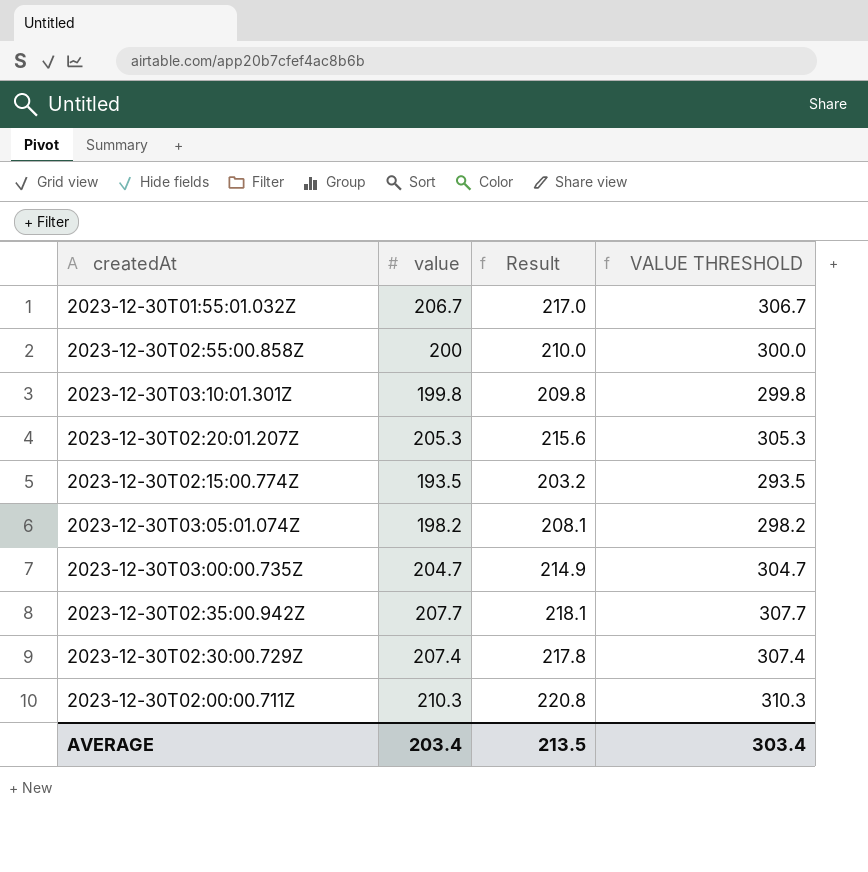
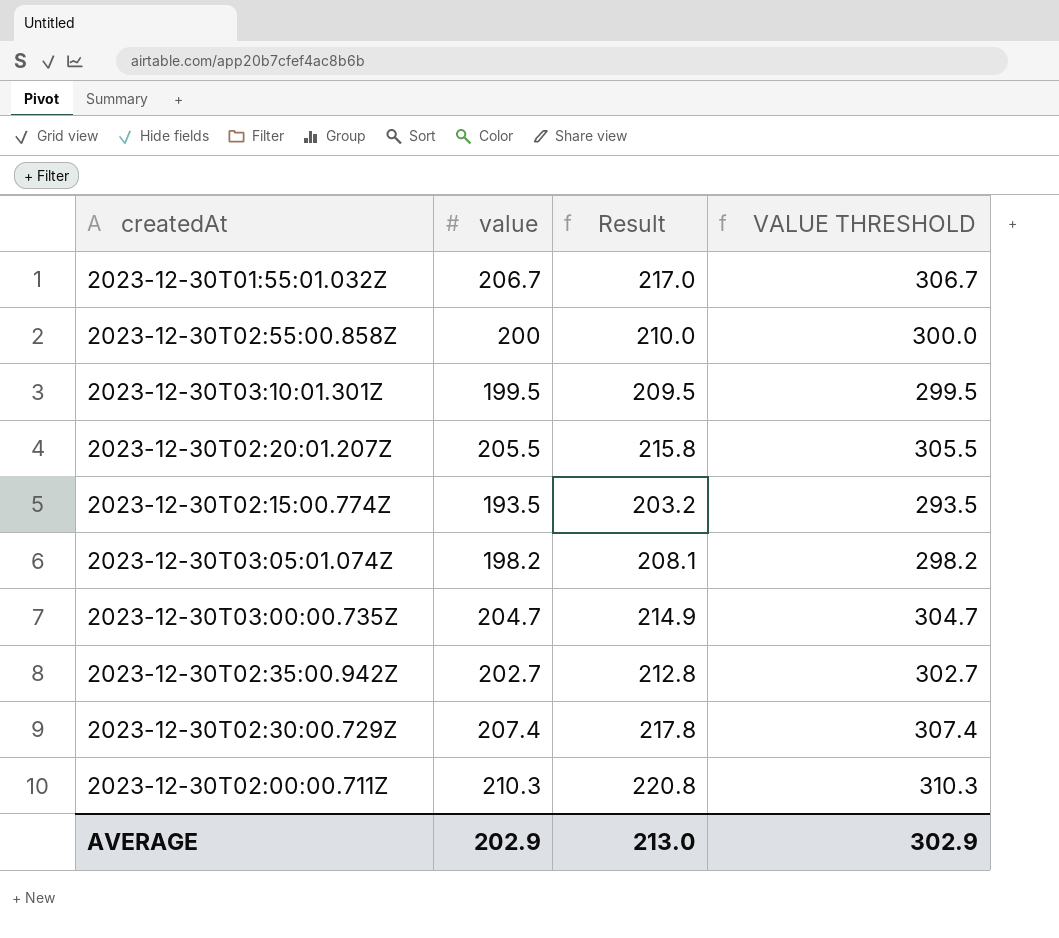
2023-12-30T03:10:01.301Z | value: 199.8 -> 199.5
2023-12-30T03:10:01.301Z | Result: 209.8 -> 209.5
2023-12-30T03:10:01.301Z | VALUE THRESHOLD: 299.8 -> 299.5
2023-12-30T02:20:01.207Z | value: 205.3 -> 205.5
2023-12-30T02:20:01.207Z | Result: 215.6 -> 215.8
2023-12-30T02:20:01.207Z | VALUE THRESHOLD: 305.3 -> 305.5
2023-12-30T02:35:00.942Z | value: 207.7 -> 202.7
2023-12-30T02:35:00.942Z | Result: 218.1 -> 212.8
2023-12-30T02:35:00.942Z | VALUE THRESHOLD: 307.7 -> 302.7
AVERAGE | value: 203.4 -> 202.9
AVERAGE | Result: 213.5 -> 213.0
AVERAGE | VALUE THRESHOLD: 303.4 -> 302.9

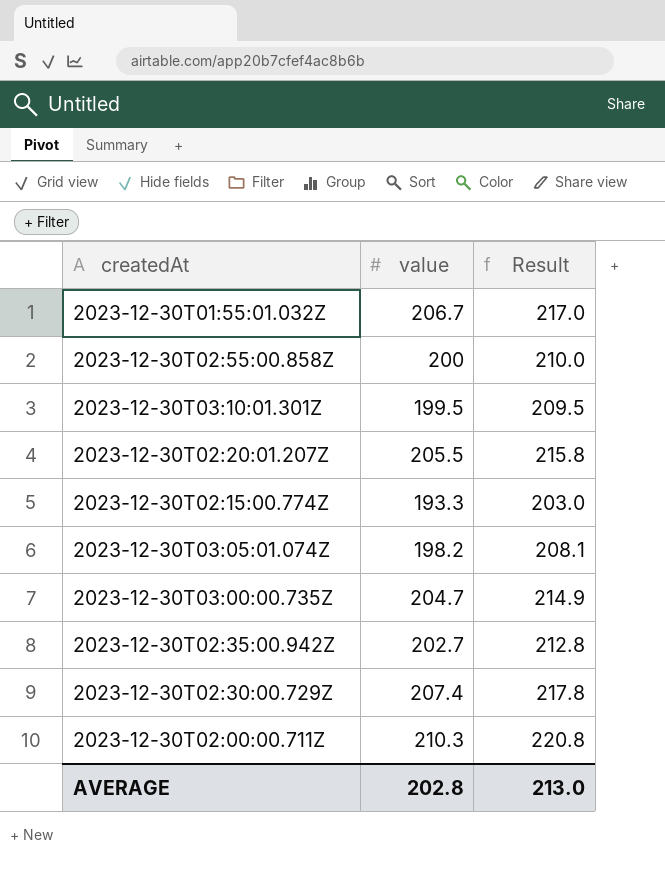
column VALUE THRESHOLD | formula: [value] + 100 -> none
2023-12-30T02:15:00.774Z | value: 193.5 -> 193.3
2023-12-30T02:15:00.774Z | Result: 203.2 -> 203.0
AVERAGE | value: 202.9 -> 202.8

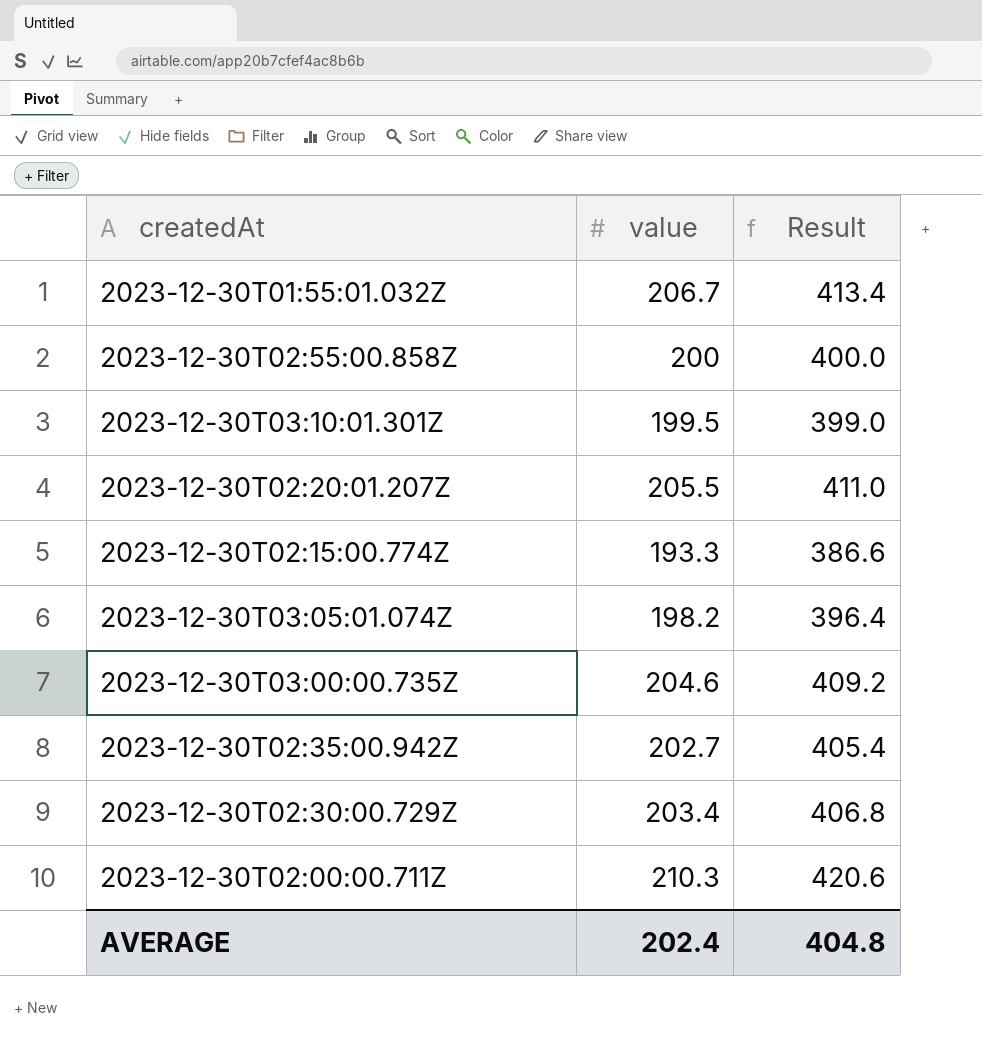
column Result | formula: [value] * 1.05 -> [value] * 2
2023-12-30T03:00:00.735Z | value: 204.7 -> 204.6
2023-12-30T02:30:00.729Z | value: 207.4 -> 203.4
AVERAGE | value: 202.8 -> 202.4
AVERAGE | Result: 213.0 -> 404.8

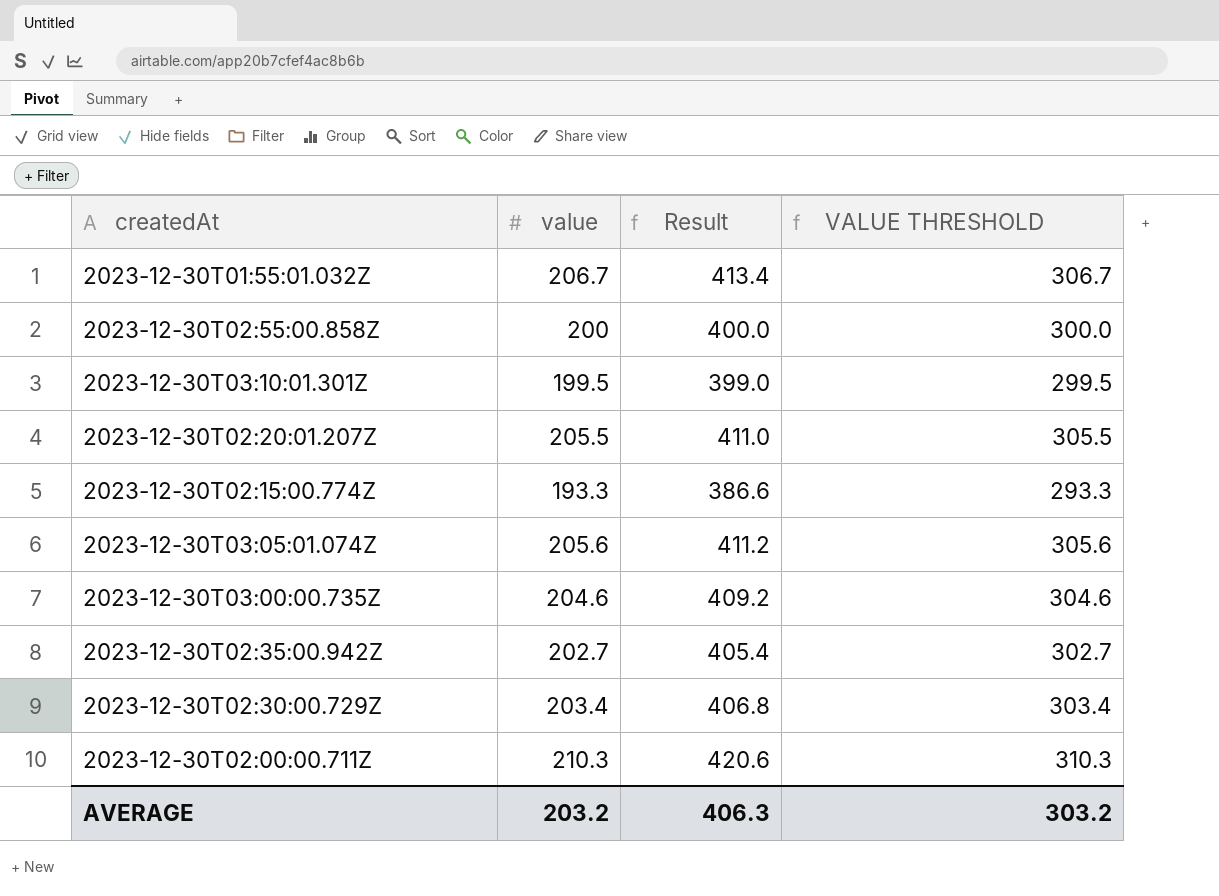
column VALUE THRESHOLD | formula: none -> [value] + 100
2023-12-30T03:05:01.074Z | value: 198.2 -> 205.6
2023-12-30T03:05:01.074Z | Result: 396.4 -> 411.2
AVERAGE | value: 202.4 -> 203.2
AVERAGE | Result: 404.8 -> 406.3

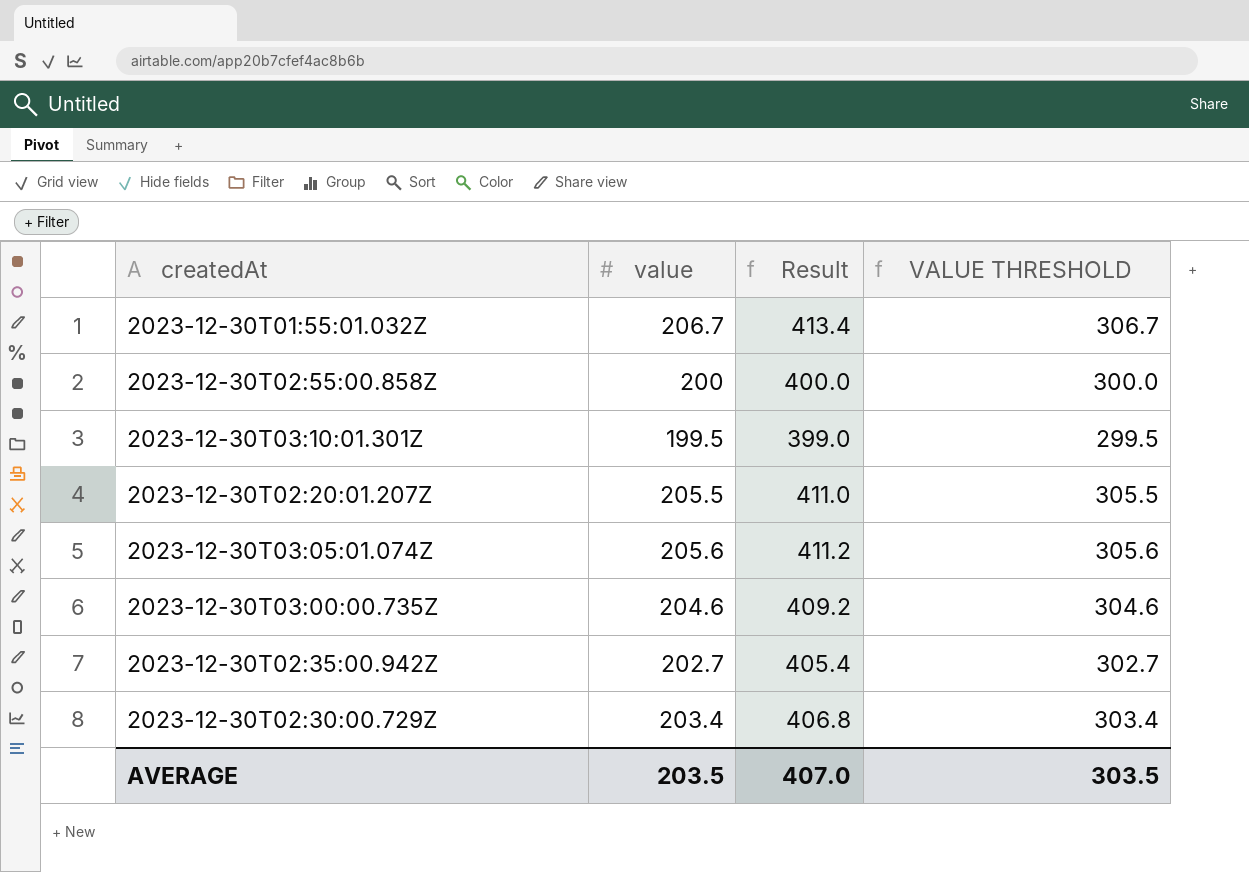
row 2023-12-30T02:15:00.774Z: 193.3 | 386.6 | 293.3 -> none
row 2023-12-30T02:00:00.711Z: 210.3 | 420.6 | 310.3 -> none
AVERAGE | value: 203.2 -> 203.5
AVERAGE | Result: 406.3 -> 407.0
AVERAGE | VALUE THRESHOLD: 303.2 -> 303.5

